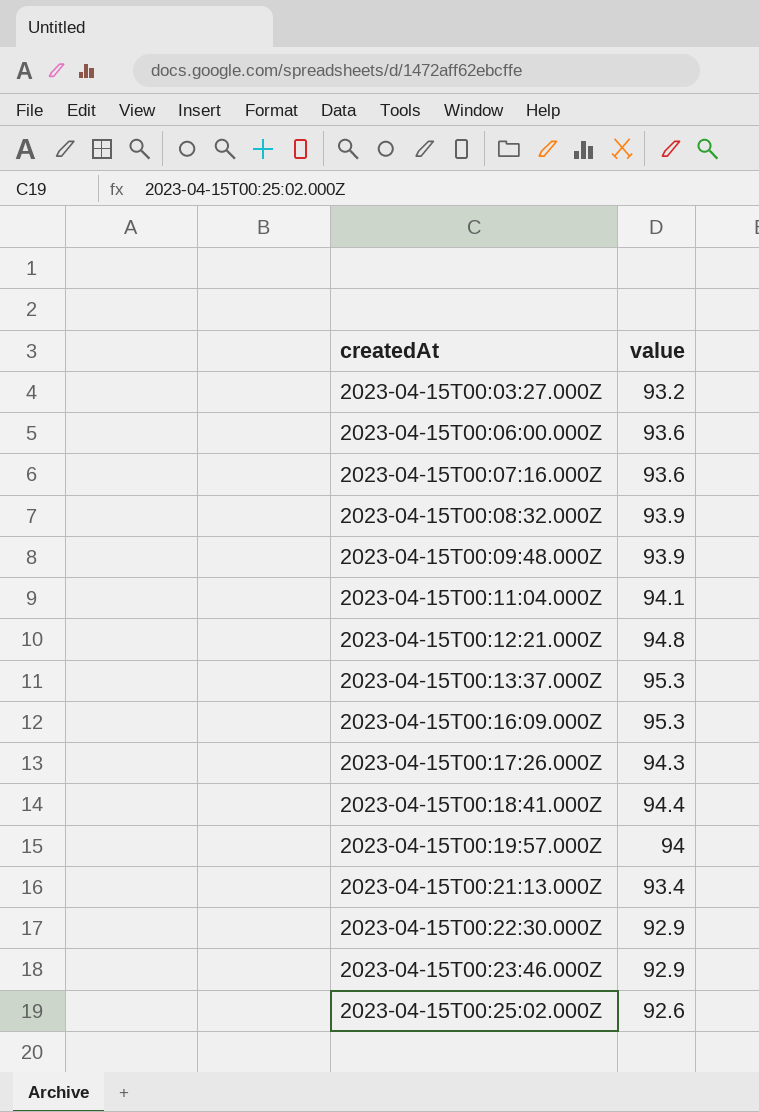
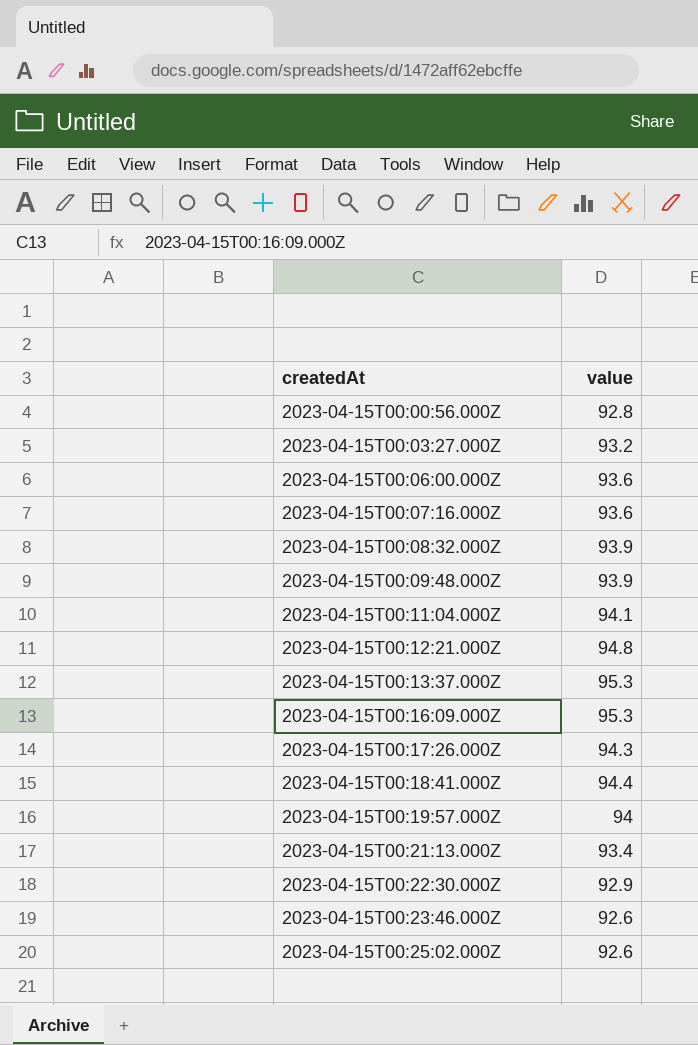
row 2023-04-15T00:00:56.000Z: none -> 92.8
2023-04-15T00:23:46.000Z | value: 92.9 -> 92.6

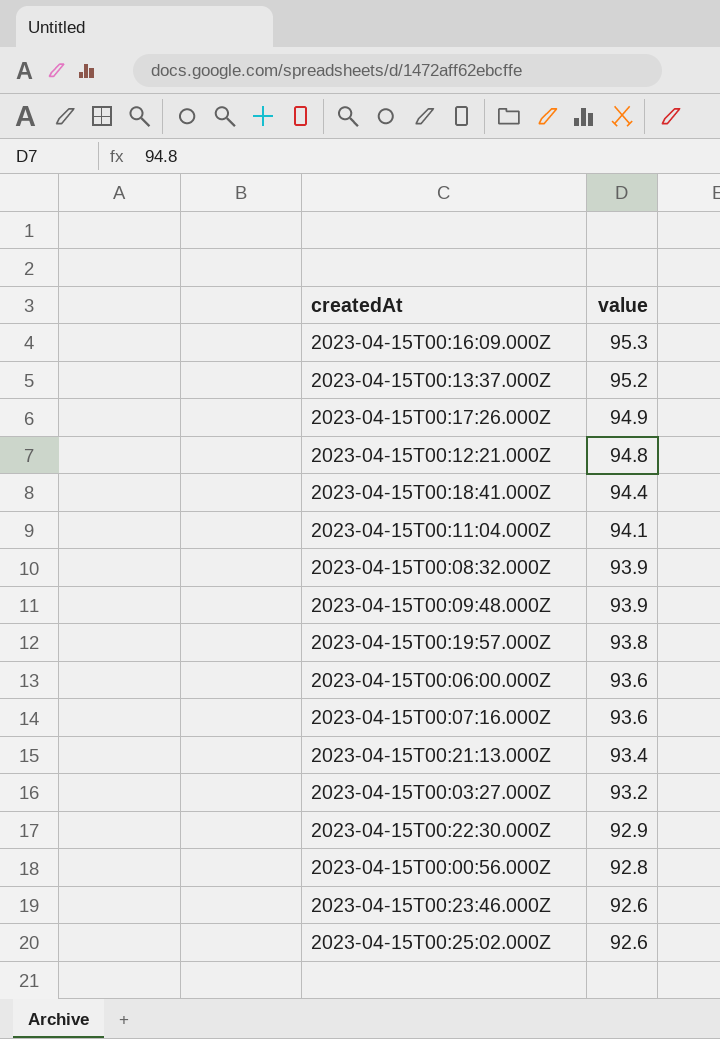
row order: createdAt ascending -> value descending
2023-04-15T00:13:37.000Z | value: 95.3 -> 95.2
2023-04-15T00:17:26.000Z | value: 94.3 -> 94.9
2023-04-15T00:19:57.000Z | value: 94 -> 93.8

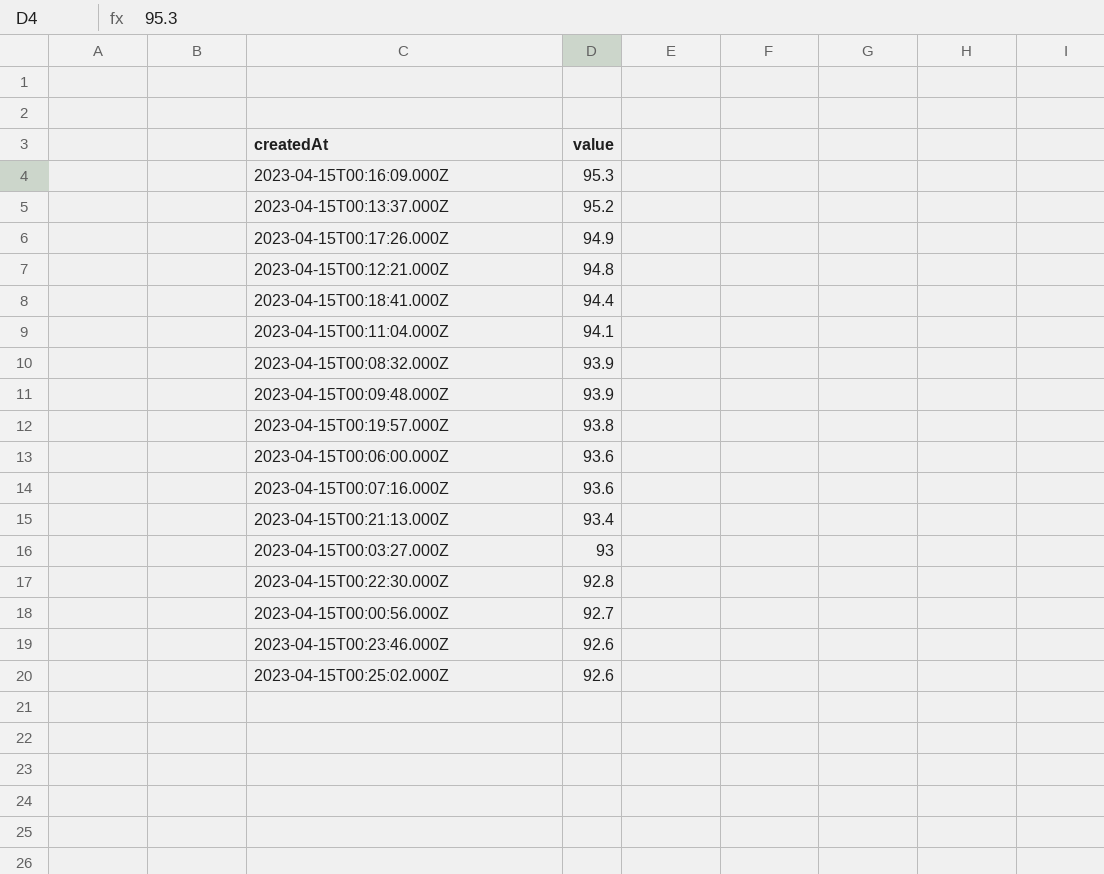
2023-04-15T00:03:27.000Z | value: 93.2 -> 93
2023-04-15T00:22:30.000Z | value: 92.9 -> 92.8
2023-04-15T00:00:56.000Z | value: 92.8 -> 92.7

